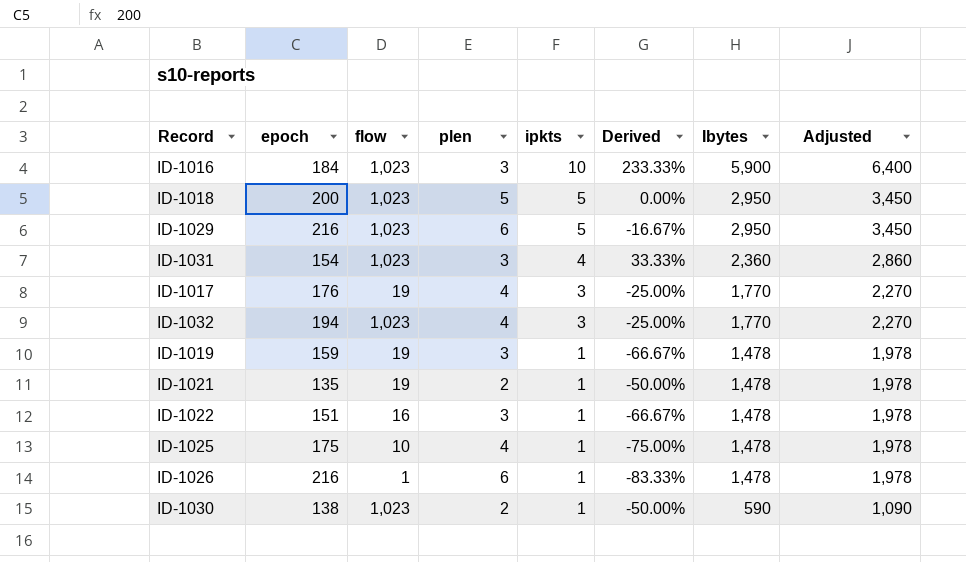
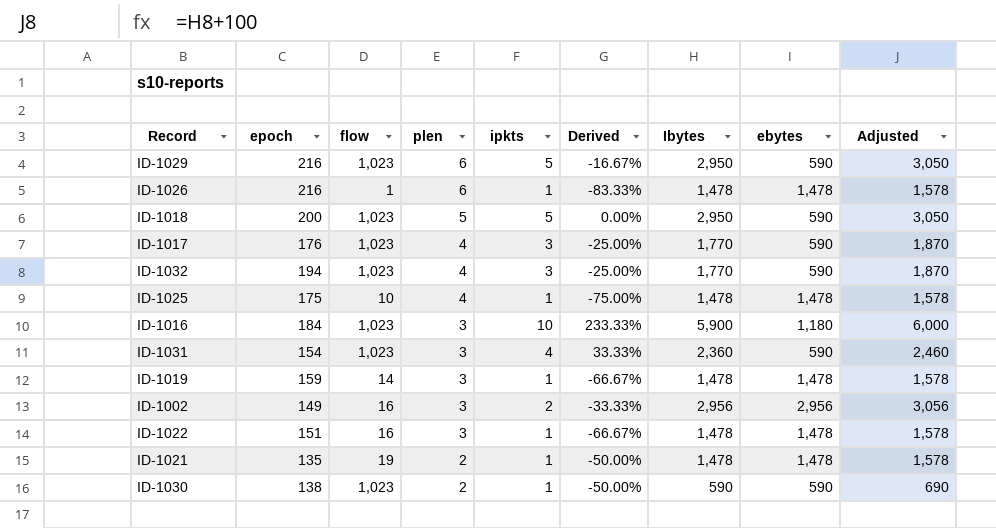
row order: ipkts descending -> plen descending
column ebytes | position: none -> 8
column Adjusted | formula: [Ibytes] + 500 -> [Ibytes] + 100
ID-1017 | flow: 19 -> 1,023
ID-1019 | flow: 19 -> 14
row ID-1002: none -> 149 | 16 | 3 | 2 | -33.33% | 2,956 | 2,956 | 3,056

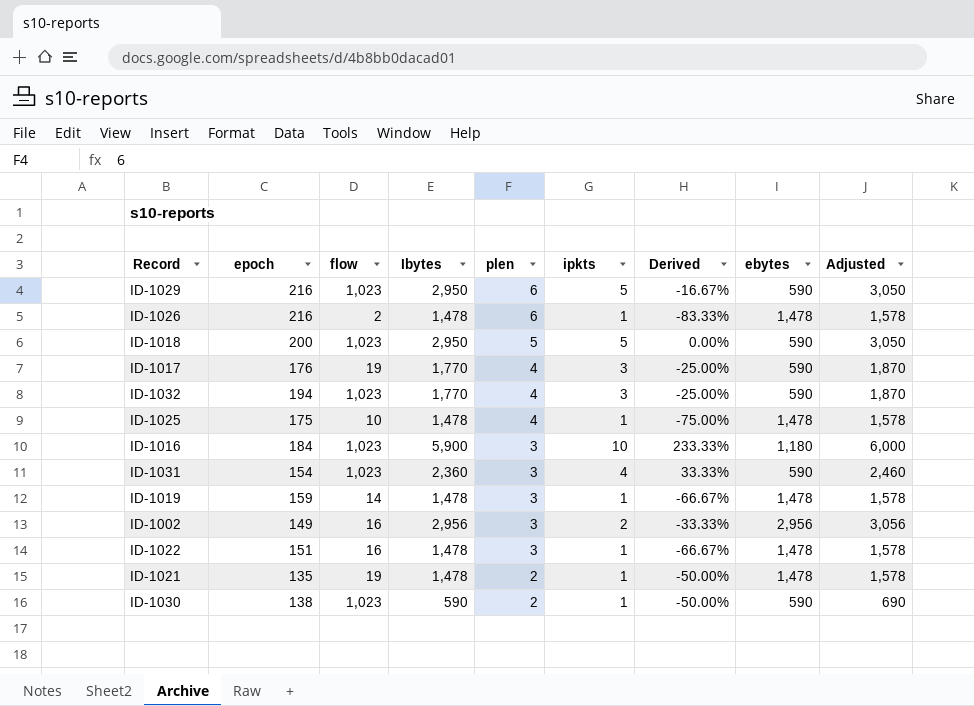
column Ibytes | position: 7 -> 4
ID-1026 | flow: 1 -> 2
ID-1017 | flow: 1,023 -> 19

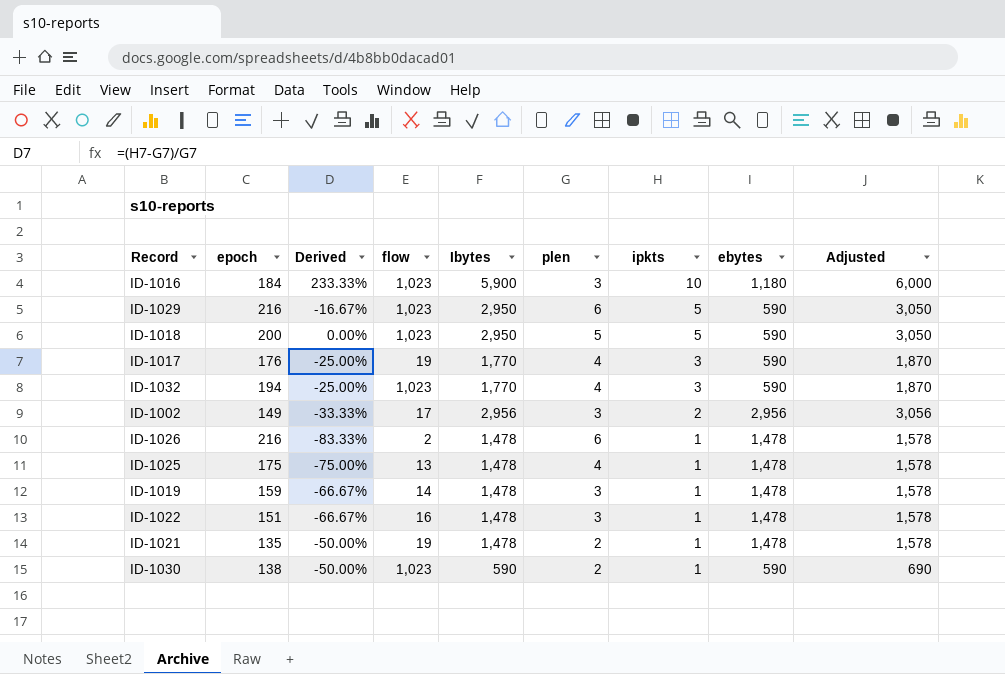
row order: plen descending -> ipkts descending
column Derived | position: 7 -> 3
row ID-1031: 154 | 1,023 | 2,360 | 3 | 4 | 33.33% | 590 | 2,460 -> none
ID-1002 | flow: 16 -> 17
ID-1025 | flow: 10 -> 13

